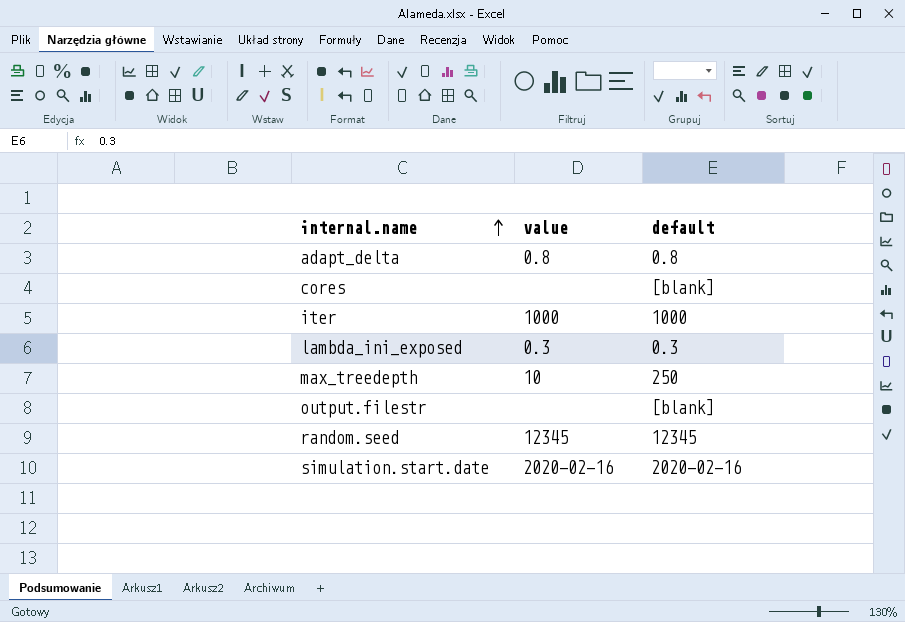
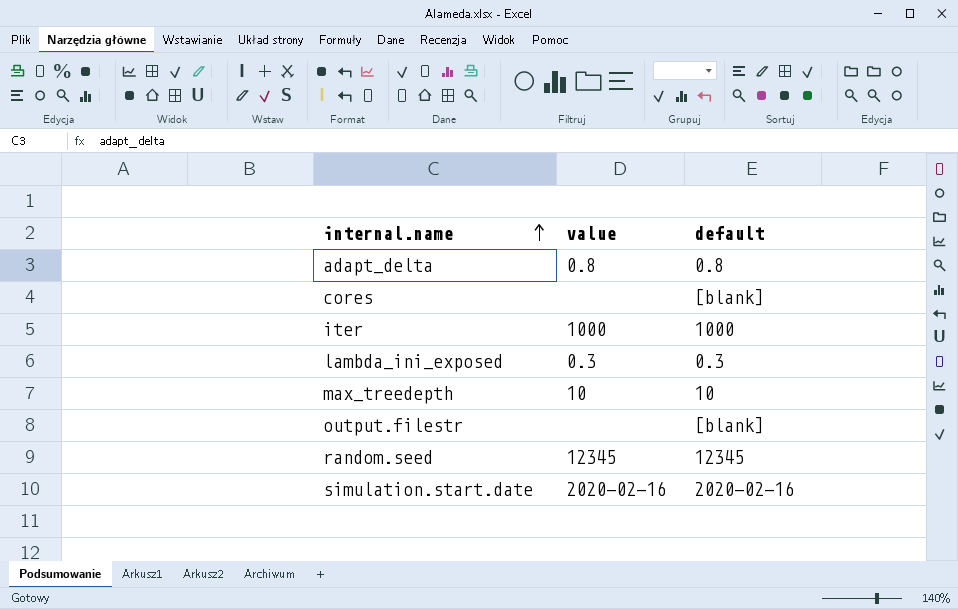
max_treedepth | default: 250 -> 10

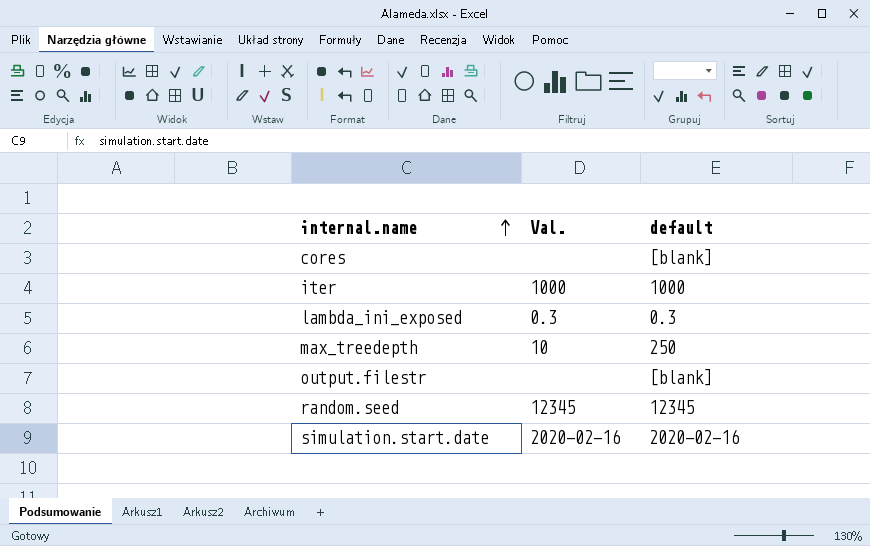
column name: value -> Val.
row adapt_delta: 0.8 | 0.8 -> none
max_treedepth | default: 10 -> 250

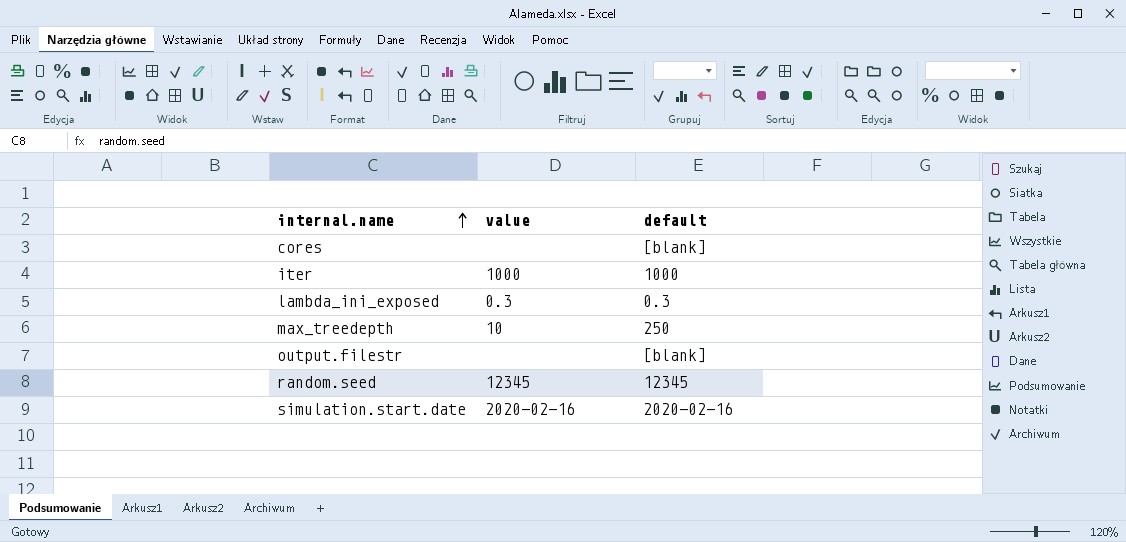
column name: Val. -> value

